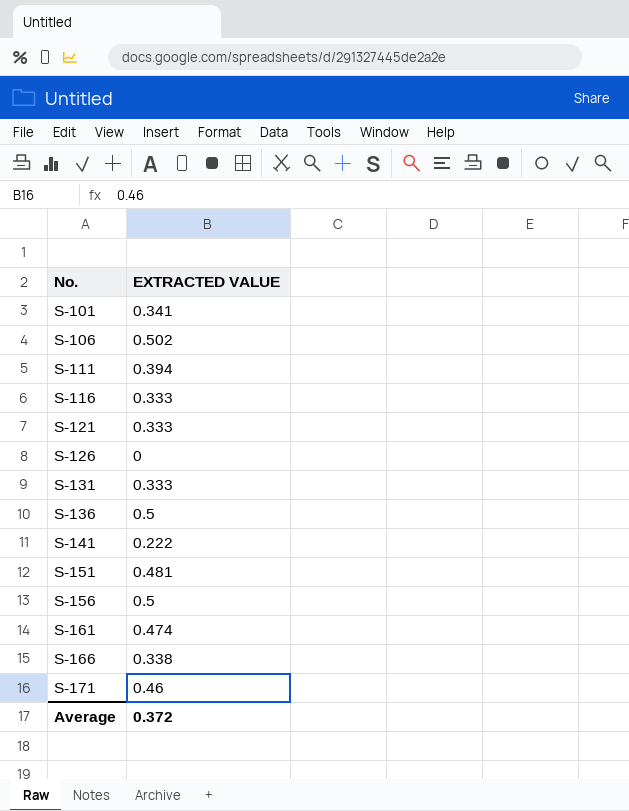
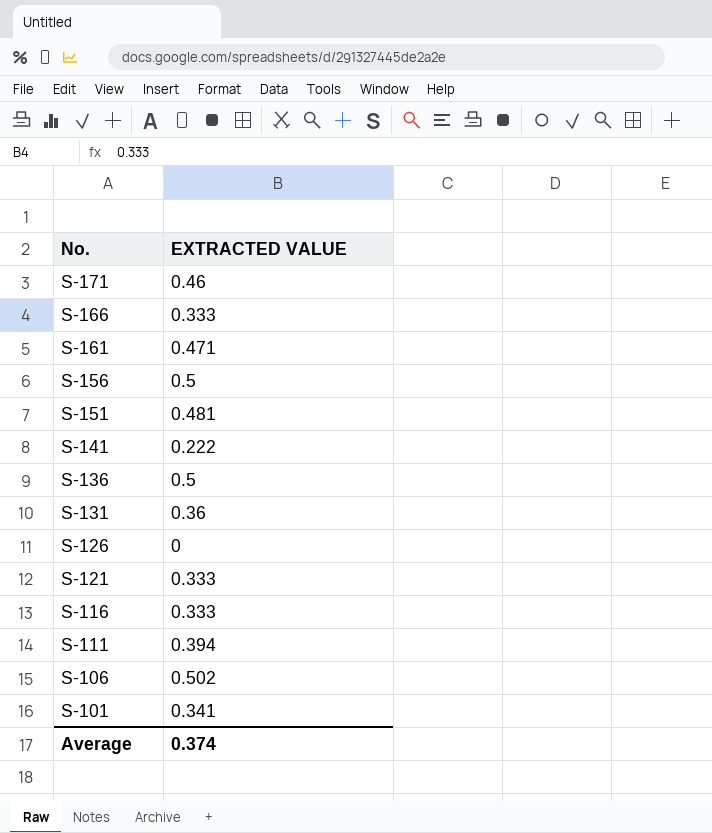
row order: No. ascending -> No. descending
S-166 | EXTRACTED VALUE: 0.338 -> 0.333
S-161 | EXTRACTED VALUE: 0.474 -> 0.471
S-131 | EXTRACTED VALUE: 0.333 -> 0.36
Average | EXTRACTED VALUE: 0.372 -> 0.374

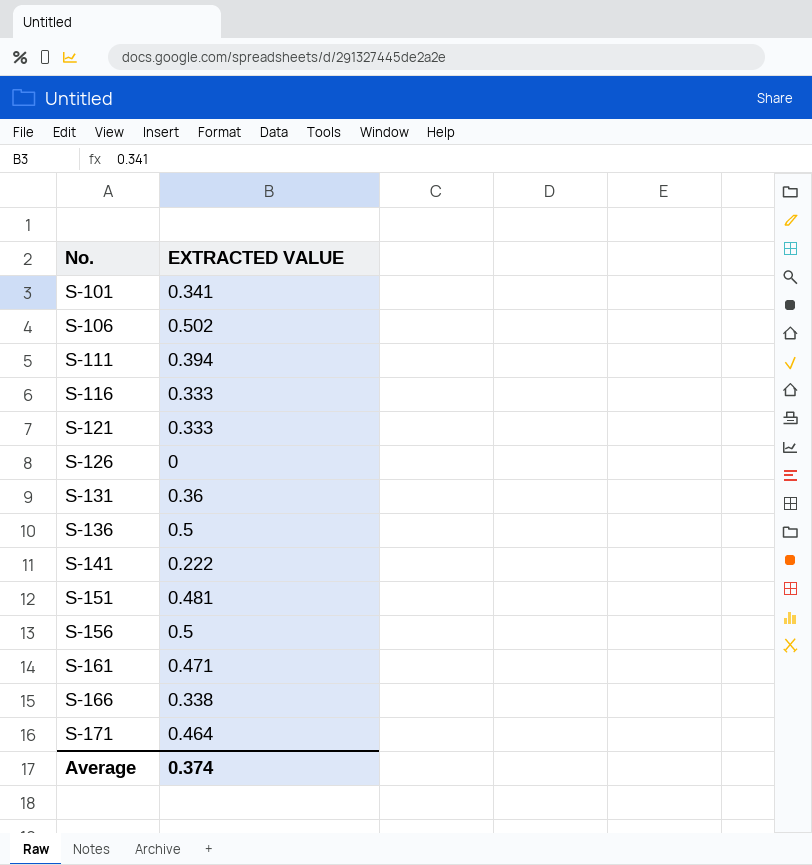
row order: No. descending -> No. ascending
S-166 | EXTRACTED VALUE: 0.333 -> 0.338
S-171 | EXTRACTED VALUE: 0.46 -> 0.464

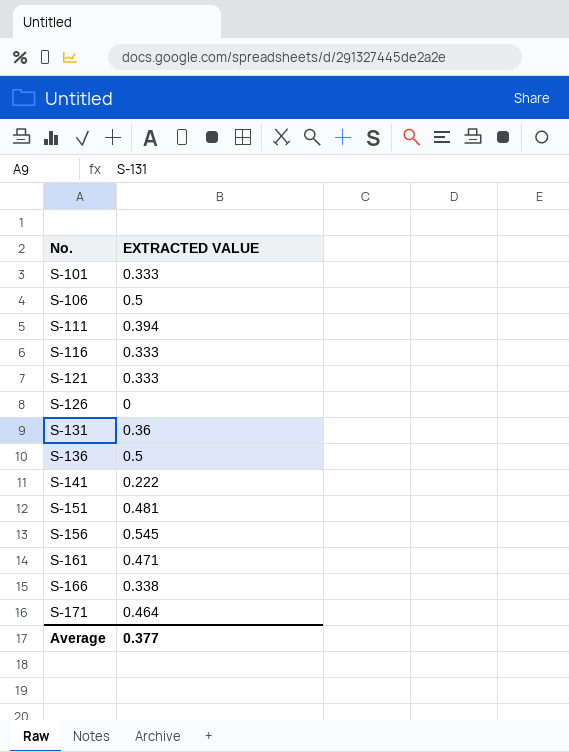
S-101 | EXTRACTED VALUE: 0.341 -> 0.333
S-106 | EXTRACTED VALUE: 0.502 -> 0.5
S-156 | EXTRACTED VALUE: 0.5 -> 0.545
Average | EXTRACTED VALUE: 0.374 -> 0.377

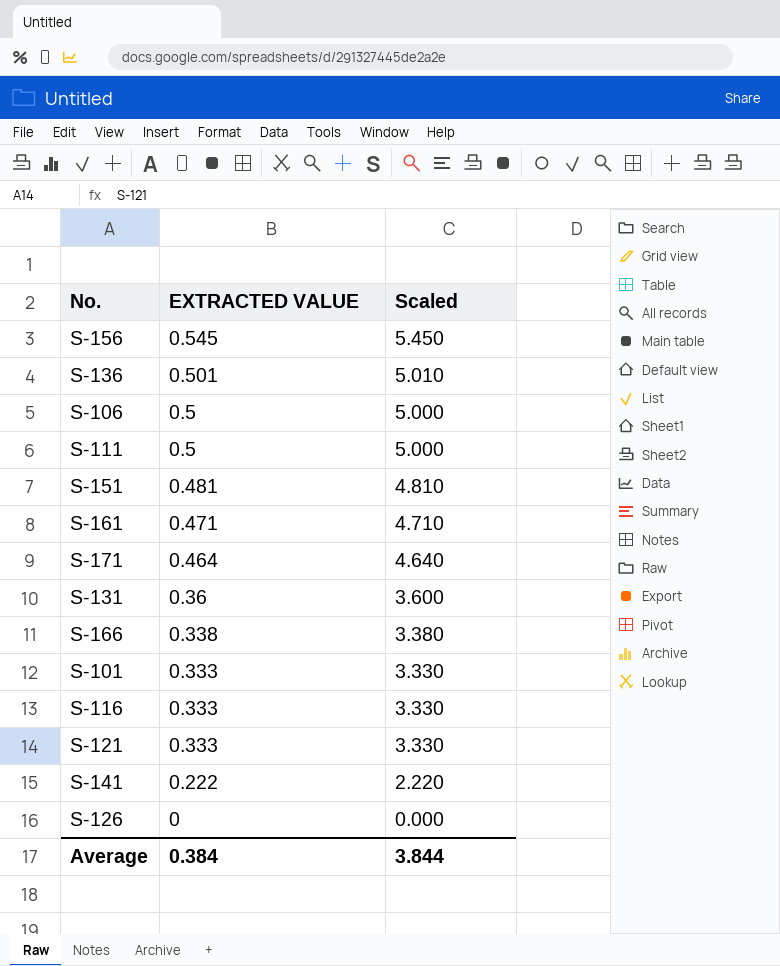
row order: No. ascending -> EXTRACTED VALUE descending
column Scaled | formula: none -> [EXTRACTED VALUE] * 10
S-136 | EXTRACTED VALUE: 0.5 -> 0.501
S-111 | EXTRACTED VALUE: 0.394 -> 0.5
Average | EXTRACTED VALUE: 0.377 -> 0.384

